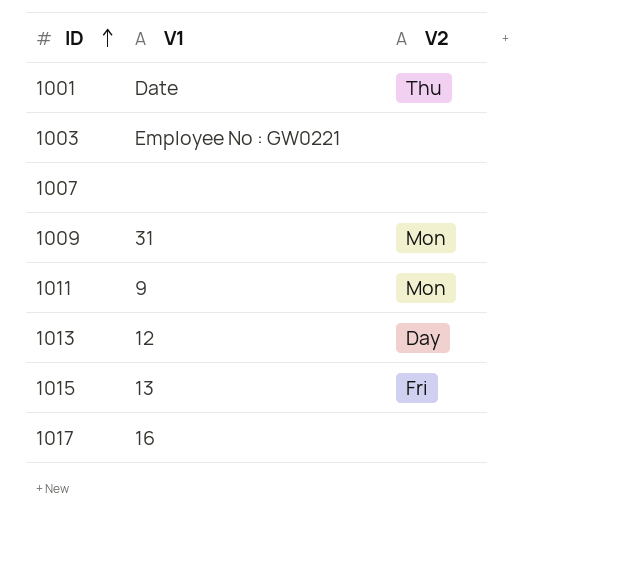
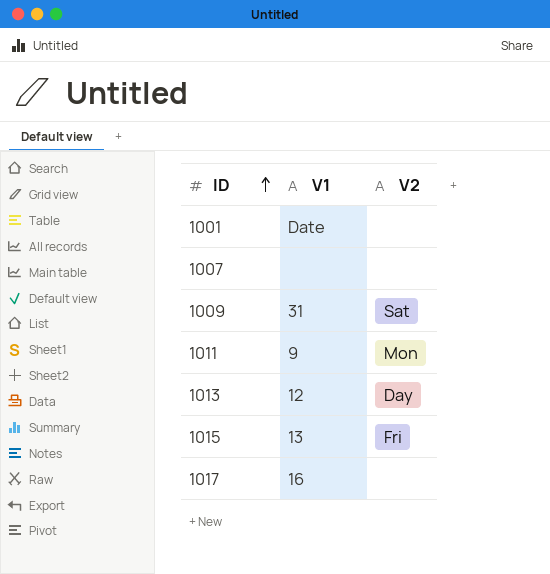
row 1003: Employee No : GW0221 | none -> none
1001 | V2: Thu -> none
1009 | V2: Mon -> Sat

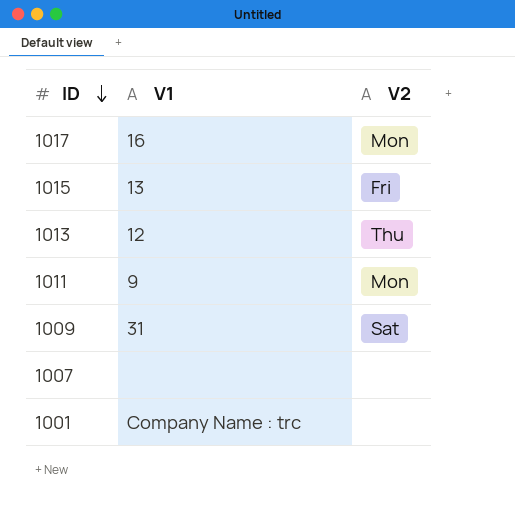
row order: ID ascending -> ID descending
1017 | V2: none -> Mon
1013 | V2: Day -> Thu
1001 | V1: Date -> Company Name : trc

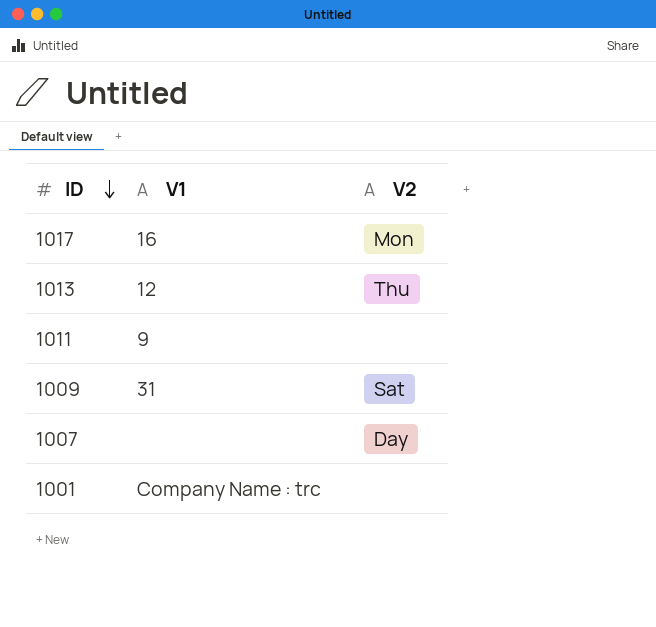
row 1015: 13 | Fri -> none
1011 | V2: Mon -> none
1007 | V2: none -> Day

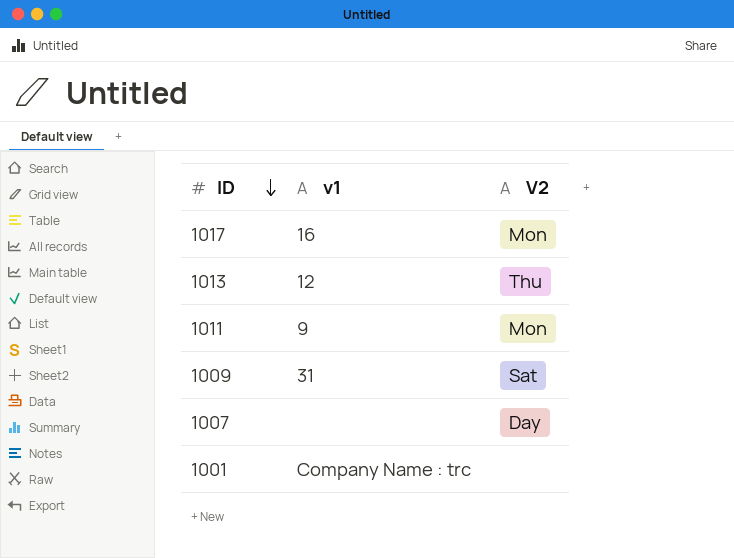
column name: V1 -> v1
1011 | V2: none -> Mon

